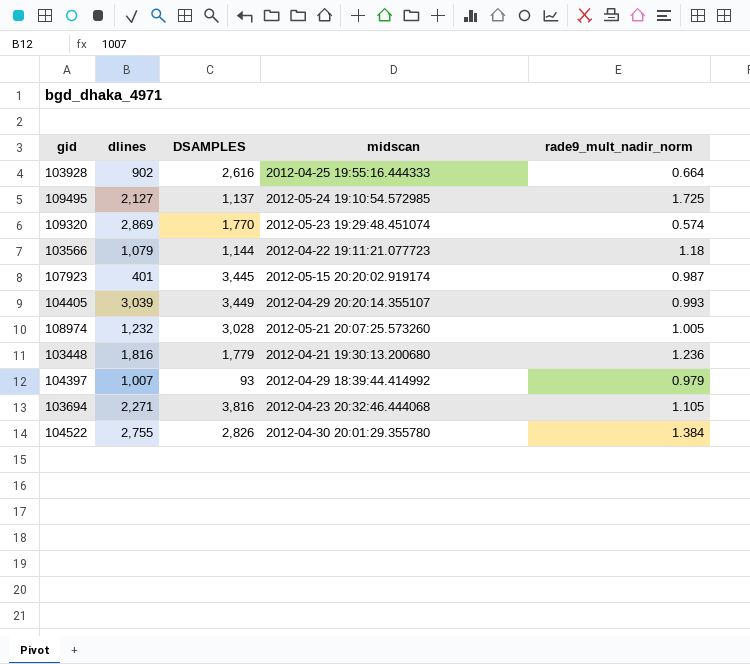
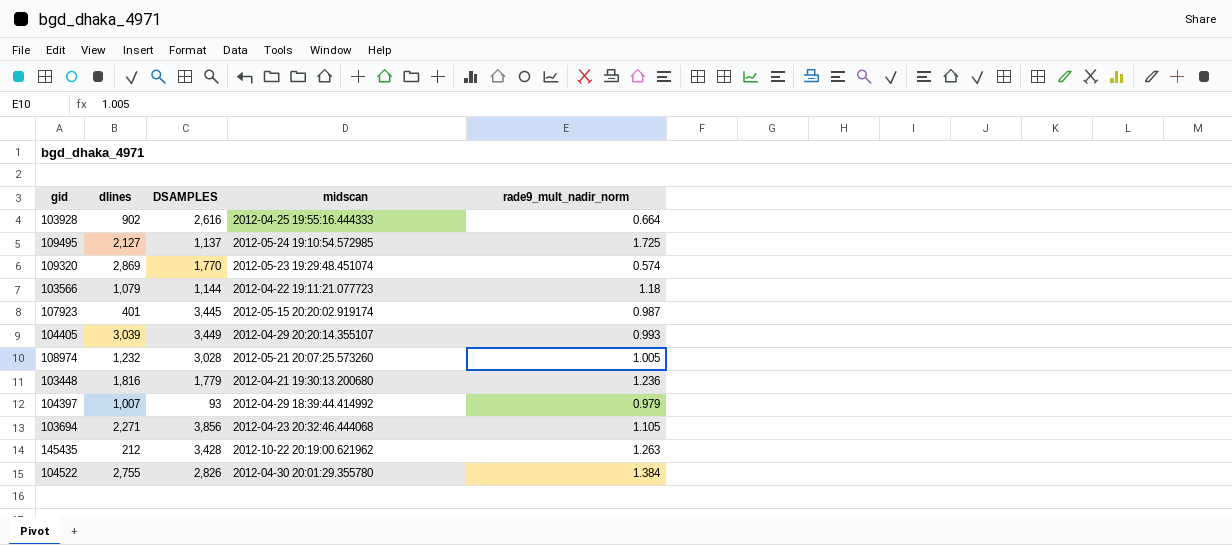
103694 | DSAMPLES: 3,816 -> 3,856
row 145435: none -> 212 | 3,428 | 2012-10-22 20:19:00.621962 | 1.263

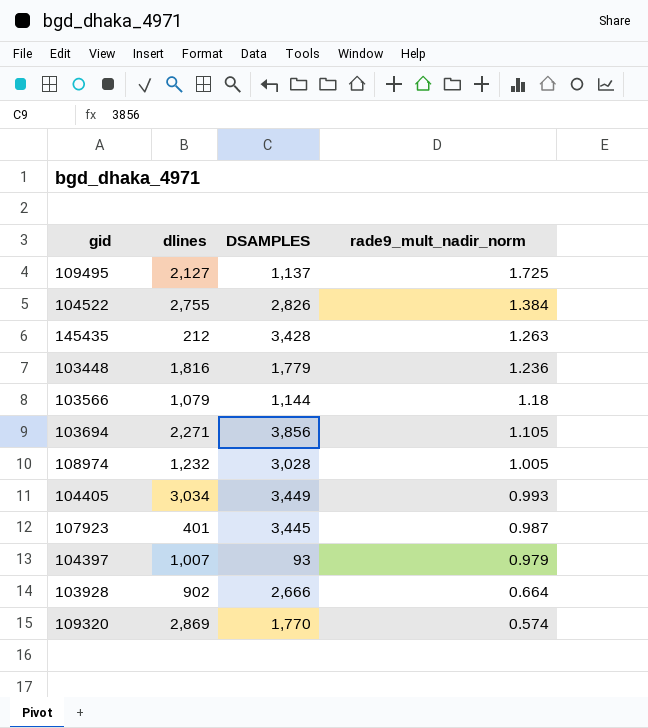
row order: none -> rade9_mult_nadir_norm descending
column midscan | position: 4 -> none
104405 | dlines: 3,039 -> 3,034
103928 | DSAMPLES: 2,616 -> 2,666

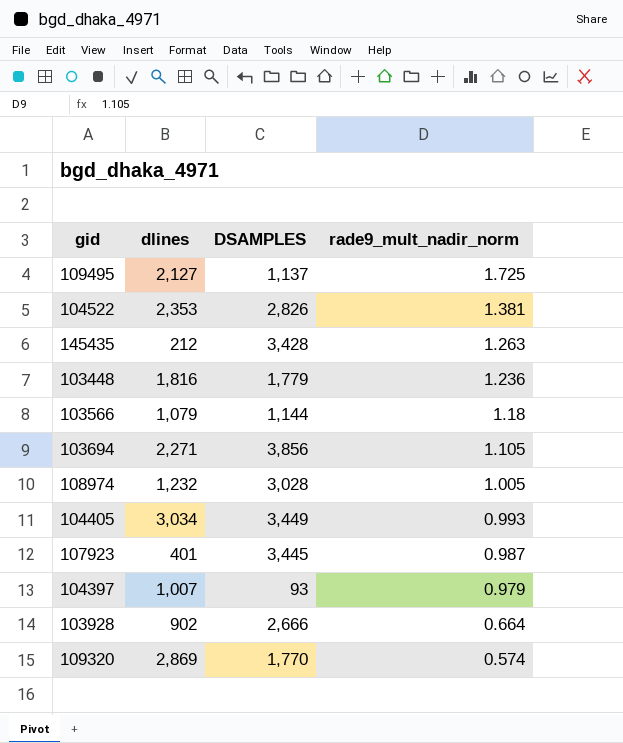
104522 | dlines: 2,755 -> 2,353
104522 | rade9_mult_nadir_norm: 1.384 -> 1.381

